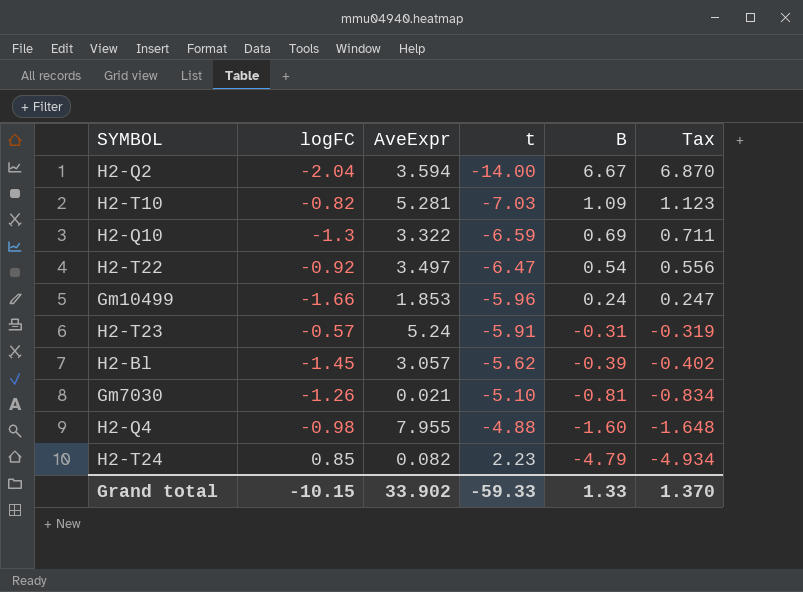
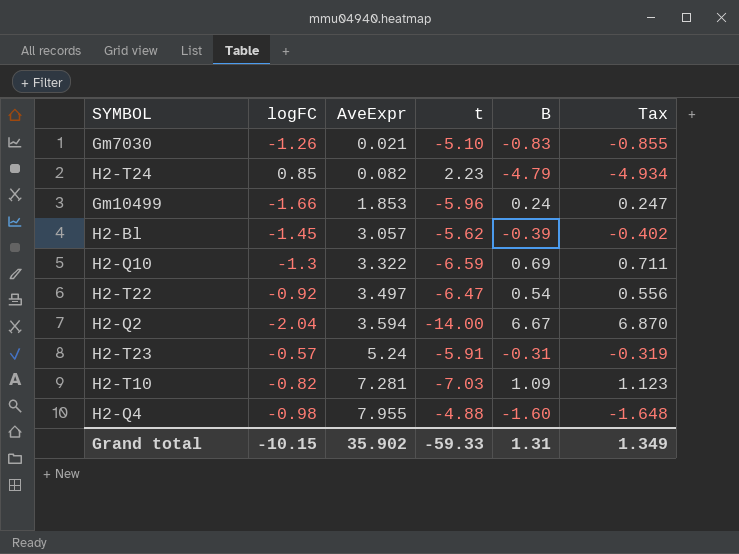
row order: t ascending -> AveExpr ascending
Gm7030 | B: -0.81 -> -0.83
Gm7030 | Tax: -0.834 -> -0.855
H2-T10 | AveExpr: 5.281 -> 7.281
Grand total | AveExpr: 33.902 -> 35.902
Grand total | B: 1.33 -> 1.31
Grand total | Tax: 1.370 -> 1.349

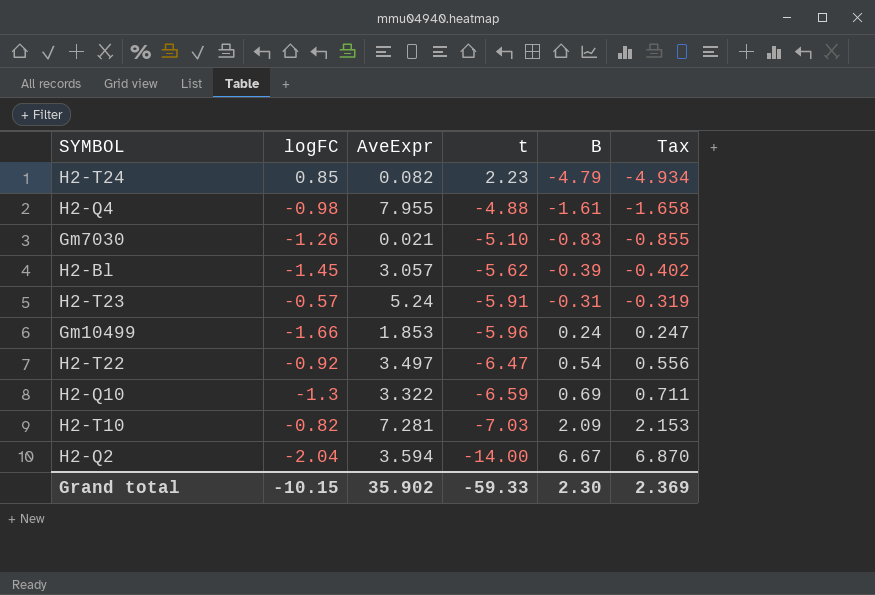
row order: AveExpr ascending -> t descending
H2-Q4 | B: -1.60 -> -1.61
H2-Q4 | Tax: -1.648 -> -1.658
H2-T10 | B: 1.09 -> 2.09
H2-T10 | Tax: 1.123 -> 2.153
Grand total | B: 1.31 -> 2.30
Grand total | Tax: 1.349 -> 2.369

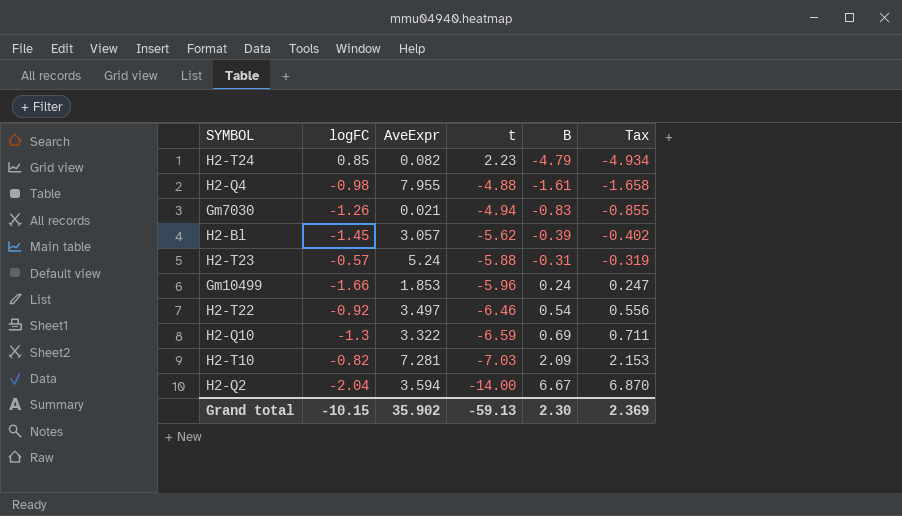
Gm7030 | t: -5.10 -> -4.94
H2-T23 | t: -5.91 -> -5.88
H2-T22 | t: -6.47 -> -6.46
Grand total | t: -59.33 -> -59.13

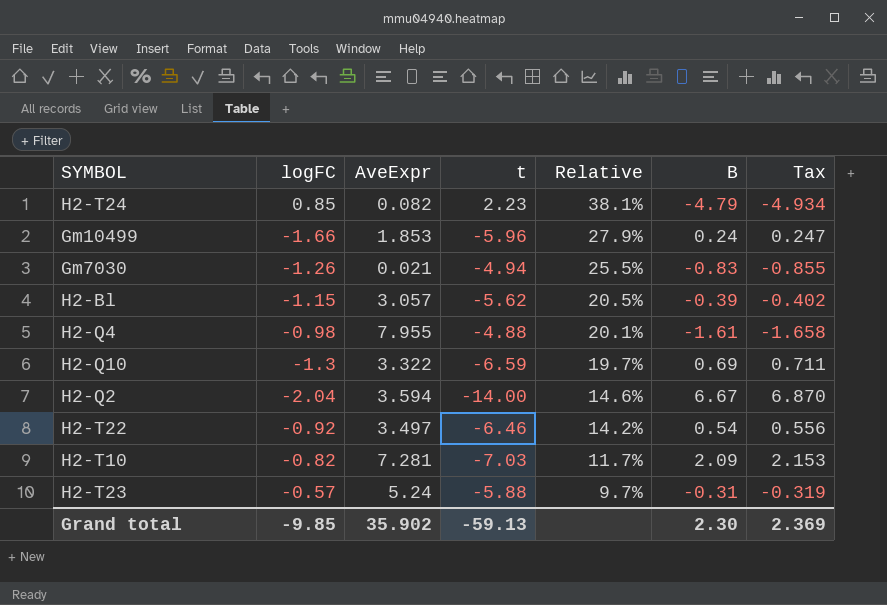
row order: t descending -> Relative descending
column Relative | formula: none -> [logFC] / [t]
H2-Bl | logFC: -1.45 -> -1.15
Grand total | logFC: -10.15 -> -9.85

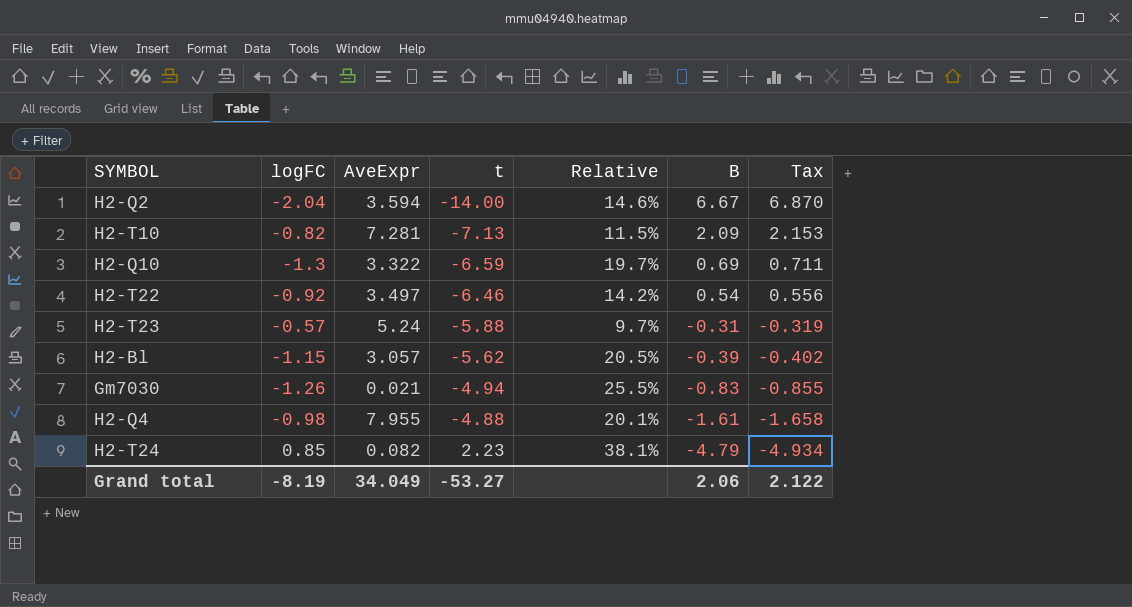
row order: Relative descending -> t ascending
row Gm10499: -1.66 | 1.853 | -5.96 | 27.9% | 0.24 | 0.247 -> none
H2-T10 | t: -7.03 -> -7.13
H2-T10 | Relative: 11.7% -> 11.5%
Grand total | logFC: -9.85 -> -8.19
Grand total | AveExpr: 35.902 -> 34.049
Grand total | t: -59.13 -> -53.27
Grand total | B: 2.30 -> 2.06
Grand total | Tax: 2.369 -> 2.122

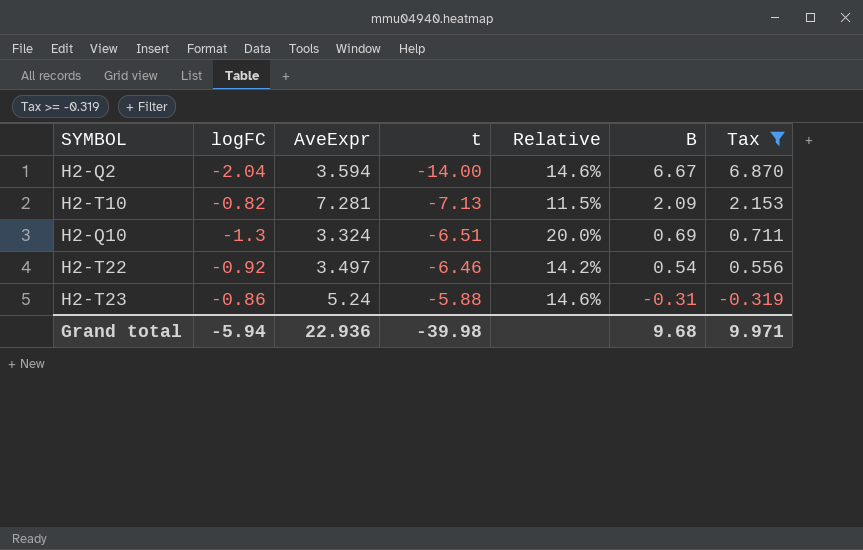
filter: none -> Tax >= -0.319
H2-Q10 | AveExpr: 3.322 -> 3.324
H2-Q10 | t: -6.59 -> -6.51
H2-Q10 | Relative: 19.7% -> 20.0%
H2-T23 | logFC: -0.57 -> -0.86
H2-T23 | Relative: 9.7% -> 14.6%
Grand total | logFC: -8.19 -> -5.94
Grand total | AveExpr: 34.049 -> 22.936
Grand total | t: -53.27 -> -39.98
Grand total | B: 2.06 -> 9.68
Grand total | Tax: 2.122 -> 9.971

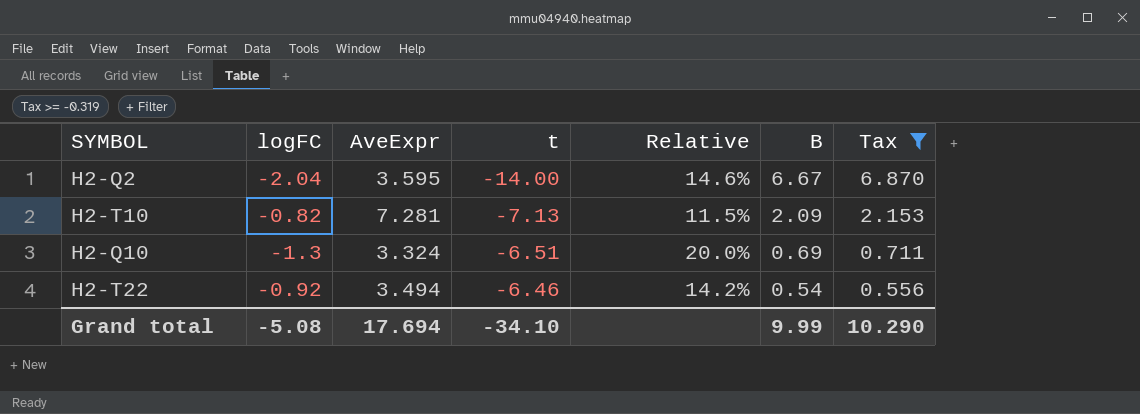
row H2-T23: -0.86 | 5.24 | -5.88 | 14.6% | -0.31 | -0.319 -> none
H2-Q2 | AveExpr: 3.594 -> 3.595
H2-T22 | AveExpr: 3.497 -> 3.494
Grand total | logFC: -5.94 -> -5.08
Grand total | AveExpr: 22.936 -> 17.694
Grand total | t: -39.98 -> -34.10
Grand total | B: 9.68 -> 9.99
Grand total | Tax: 9.971 -> 10.290

